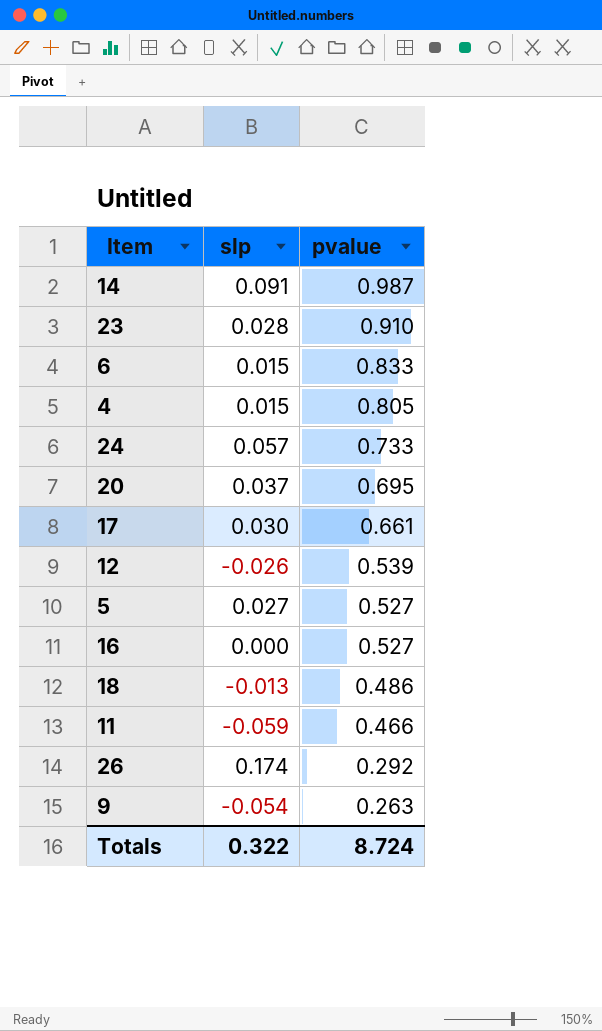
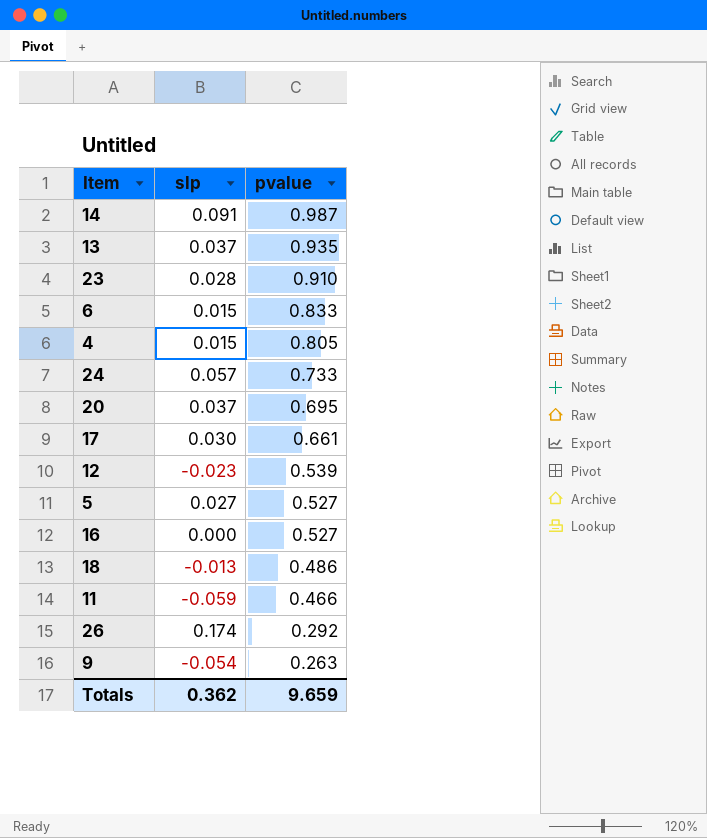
row 13: none -> 0.037 | 0.935
12 | slp: -0.026 -> -0.023
Totals | slp: 0.322 -> 0.362
Totals | pvalue: 8.724 -> 9.659

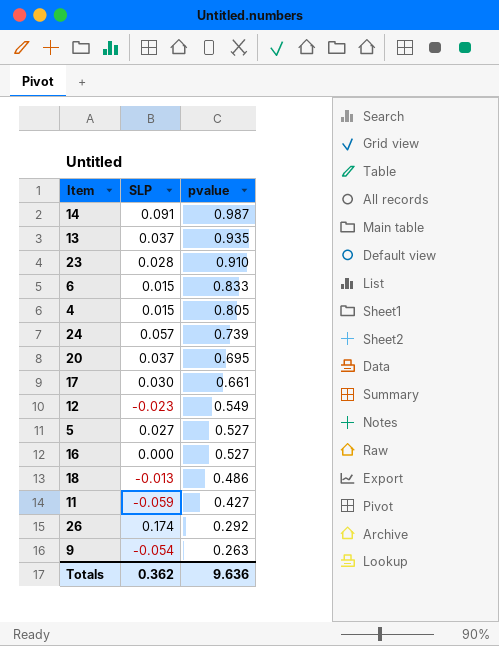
column name: slp -> SLP
24 | pvalue: 0.733 -> 0.739
12 | pvalue: 0.539 -> 0.549
11 | pvalue: 0.466 -> 0.427
Totals | pvalue: 9.659 -> 9.636

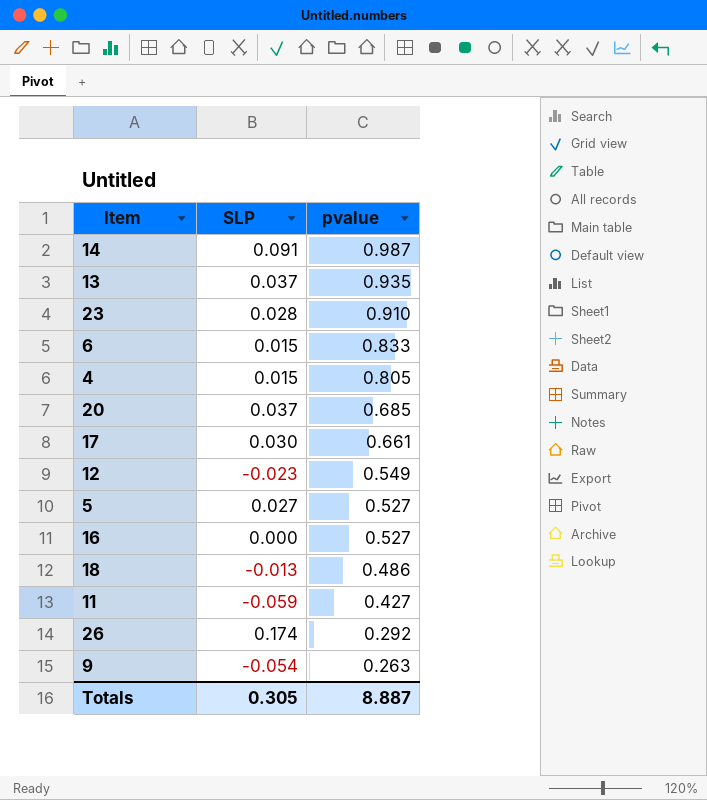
row 24: 0.057 | 0.739 -> none
20 | pvalue: 0.695 -> 0.685
Totals | SLP: 0.362 -> 0.305
Totals | pvalue: 9.636 -> 8.887

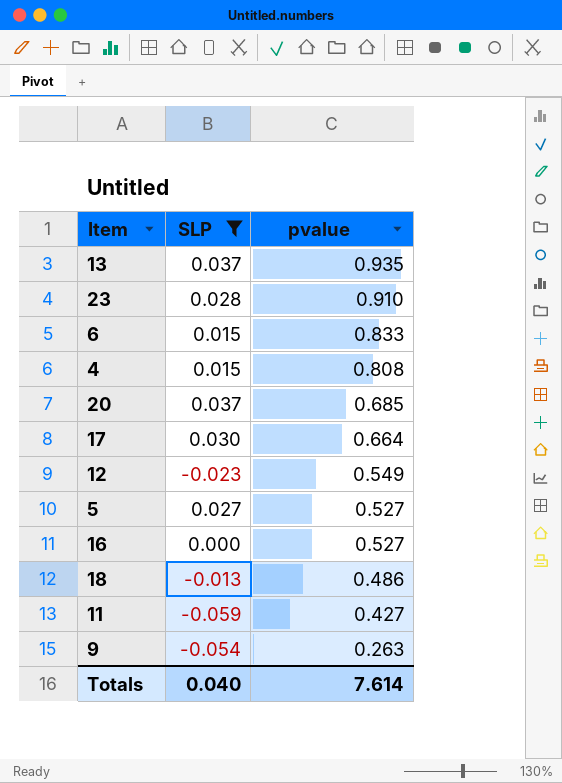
filter: none -> SLP <= 0.037
4 | pvalue: 0.805 -> 0.808
17 | pvalue: 0.661 -> 0.664
Totals | SLP: 0.305 -> 0.040
Totals | pvalue: 8.887 -> 7.614

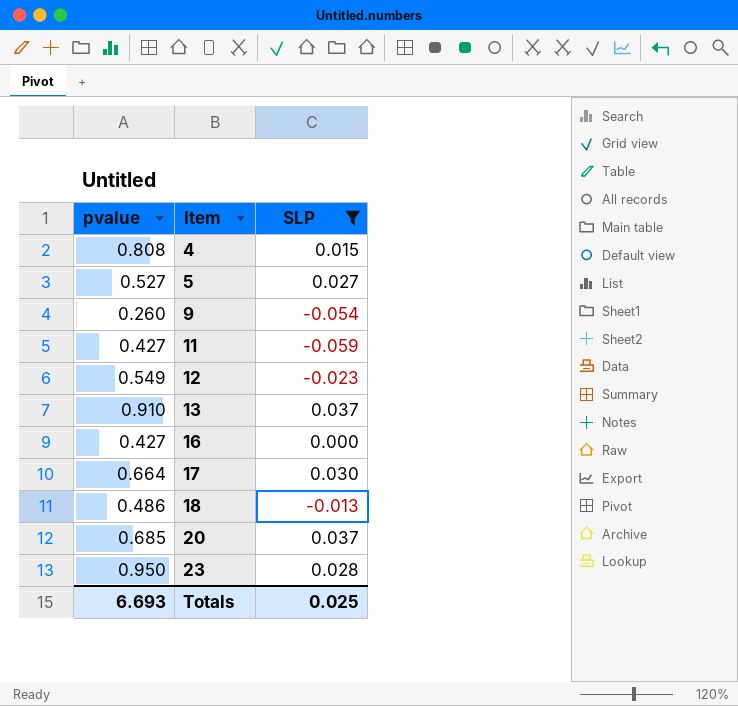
row order: pvalue descending -> Item ascending
column pvalue | position: 3 -> 1
row 6: 0.015 | 0.833 -> none
9 | pvalue: 0.263 -> 0.260
13 | pvalue: 0.935 -> 0.910
16 | pvalue: 0.527 -> 0.427
23 | pvalue: 0.910 -> 0.950
Totals | pvalue: 7.614 -> 6.693
Totals | SLP: 0.040 -> 0.025

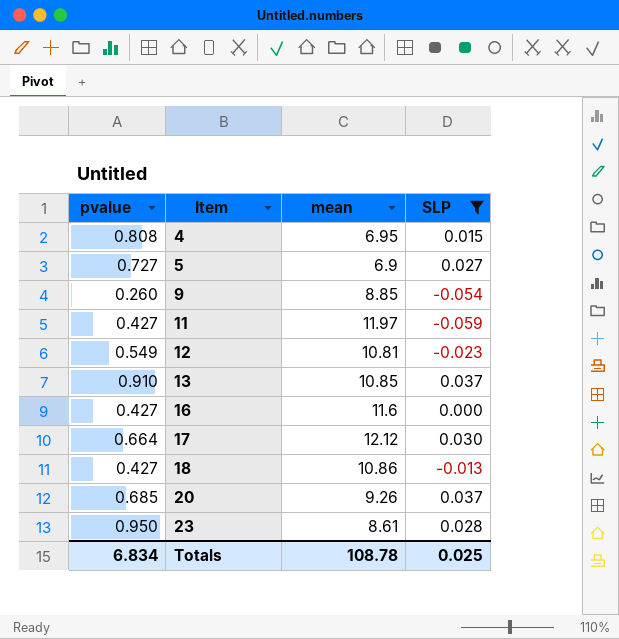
column mean | position: none -> 3
5 | pvalue: 0.527 -> 0.727
18 | pvalue: 0.486 -> 0.427
Totals | pvalue: 6.693 -> 6.834

